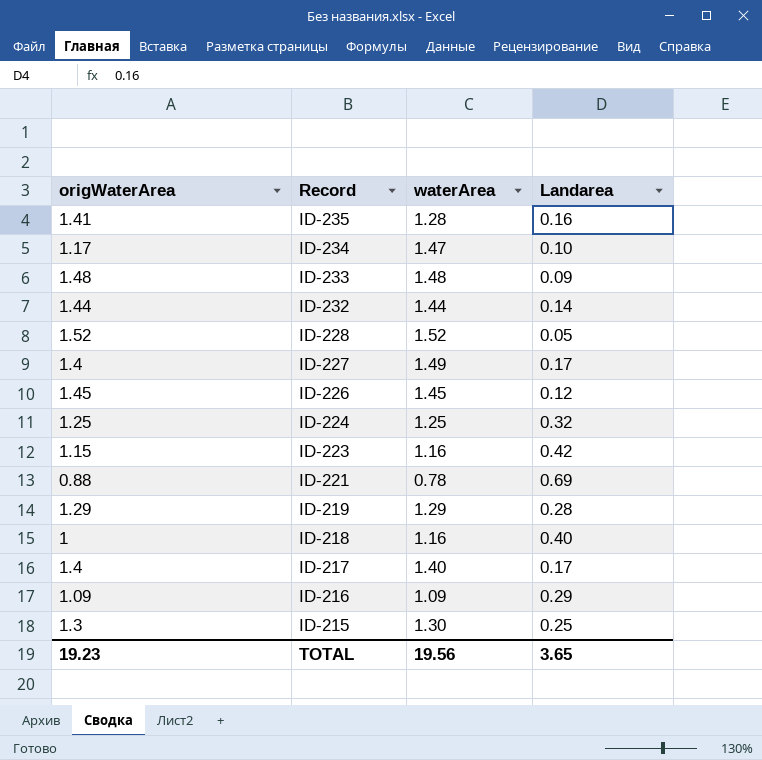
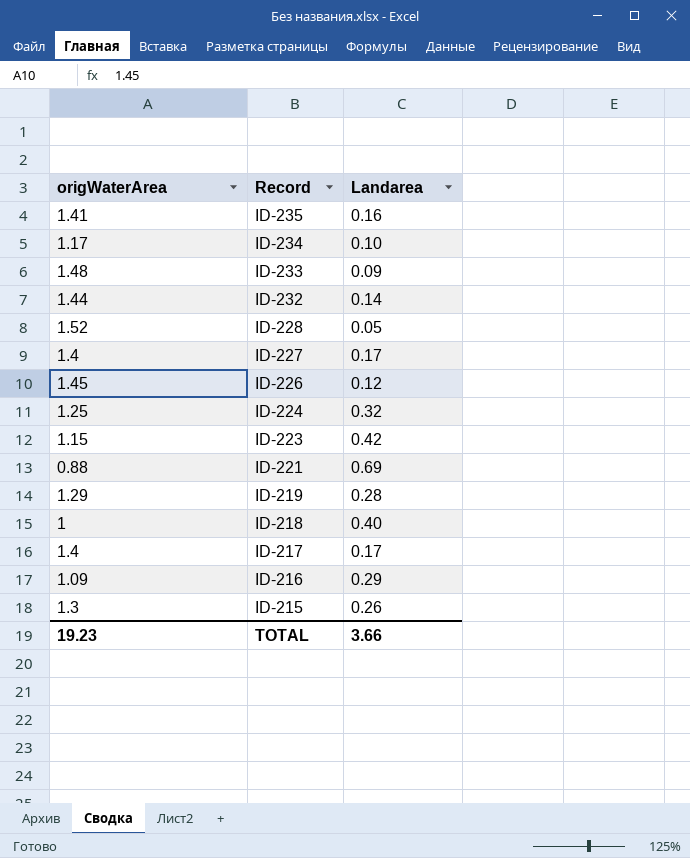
column waterArea | position: 3 -> none
ID-215 | Landarea: 0.25 -> 0.26
TOTAL | Landarea: 3.65 -> 3.66

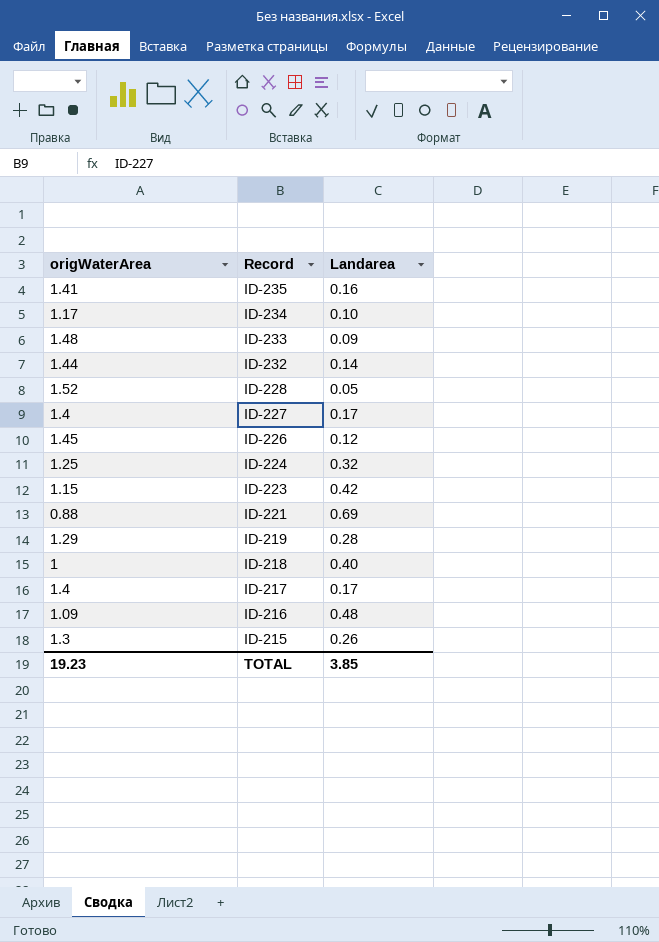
ID-216 | Landarea: 0.29 -> 0.48
TOTAL | Landarea: 3.66 -> 3.85

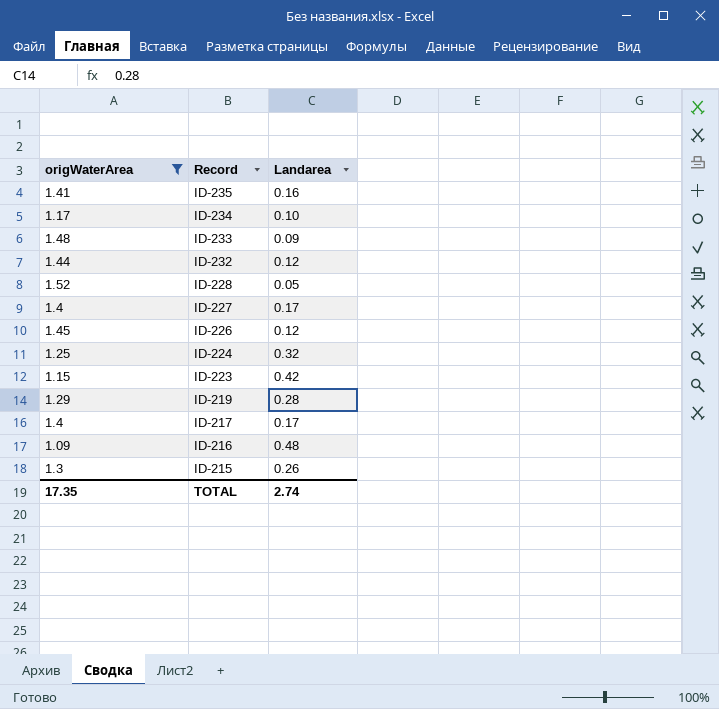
filter: none -> origWaterArea >= 1.09
ID-232 | Landarea: 0.14 -> 0.12
TOTAL | origWaterArea: 19.23 -> 17.35
TOTAL | Landarea: 3.85 -> 2.74

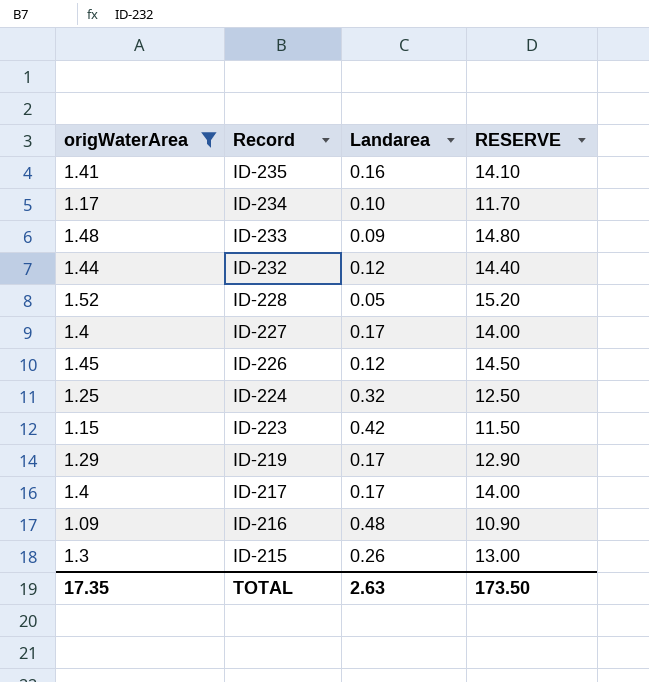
column RESERVE | formula: none -> [origWaterArea] * 10
ID-219 | Landarea: 0.28 -> 0.17
TOTAL | Landarea: 2.74 -> 2.63

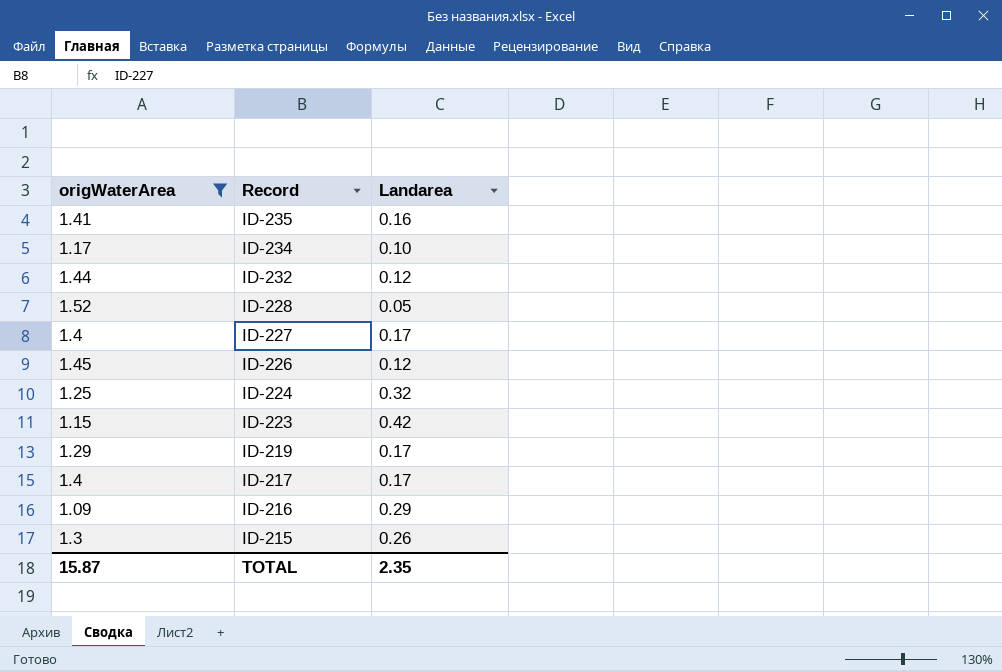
column RESERVE | formula: [origWaterArea] * 10 -> none
row ID-233: 1.48 | 0.09 | 14.80 -> none
ID-216 | Landarea: 0.48 -> 0.29
TOTAL | origWaterArea: 17.35 -> 15.87
TOTAL | Landarea: 2.63 -> 2.35

